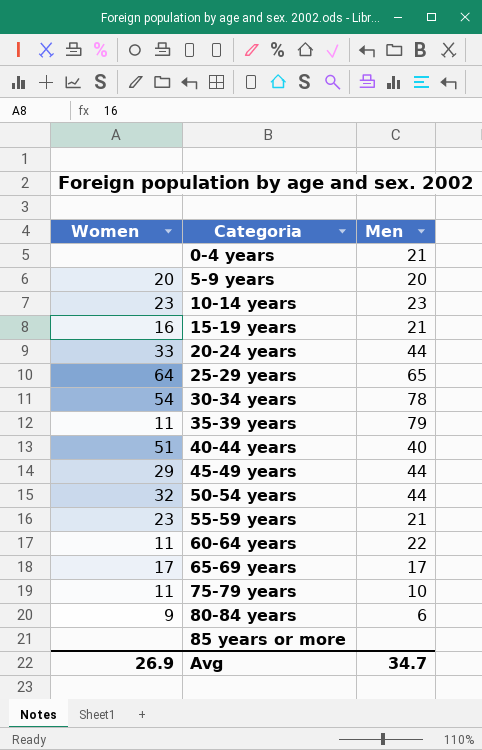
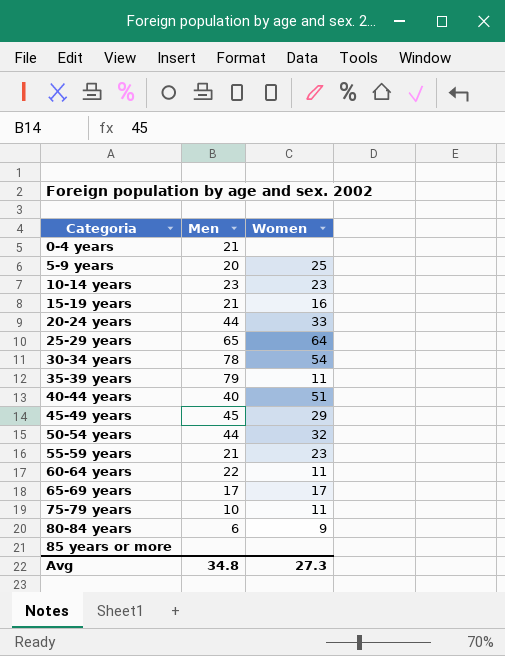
column Women | position: 1 -> 3
5-9 years | Women: 20 -> 25
45-49 years | Men: 44 -> 45
Avg | Men: 34.7 -> 34.8
Avg | Women: 26.9 -> 27.3

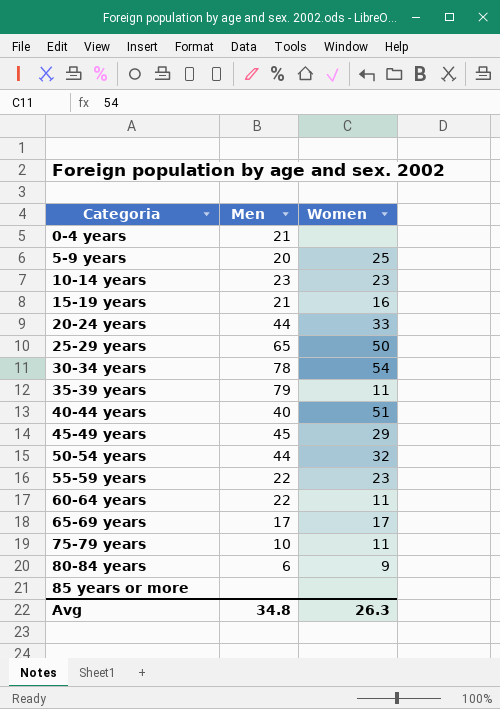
25-29 years | Women: 64 -> 50
55-59 years | Men: 21 -> 22
Avg | Women: 27.3 -> 26.3

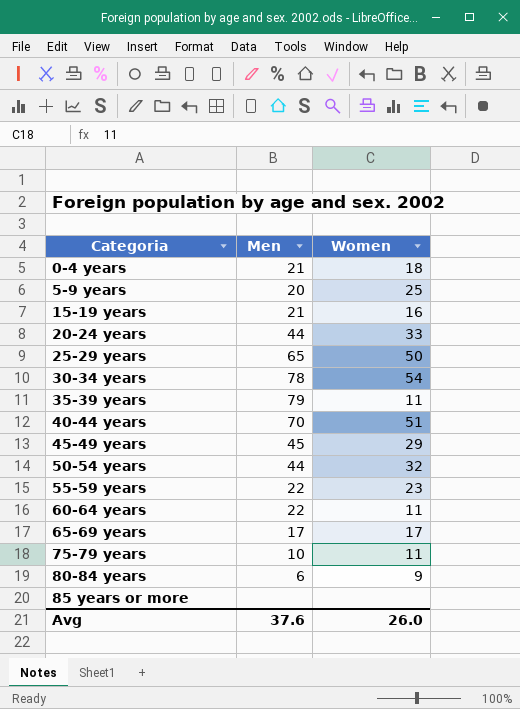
row 10-14 years: 23 | 23 -> none
0-4 years | Women: none -> 18
40-44 years | Men: 40 -> 70
Avg | Men: 34.8 -> 37.6
Avg | Women: 26.3 -> 26.0

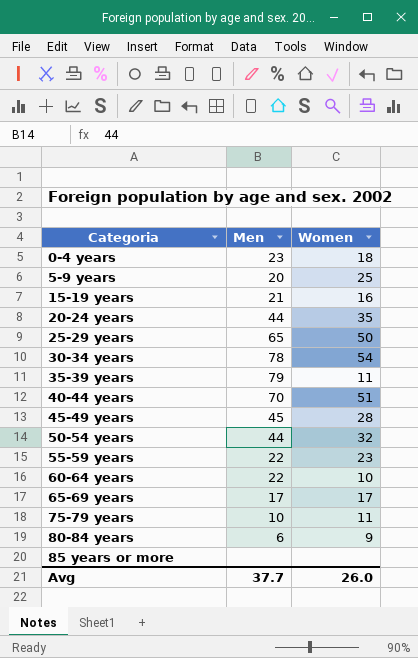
0-4 years | Men: 21 -> 23
20-24 years | Women: 33 -> 35
45-49 years | Women: 29 -> 28
60-64 years | Women: 11 -> 10
Avg | Men: 37.6 -> 37.7

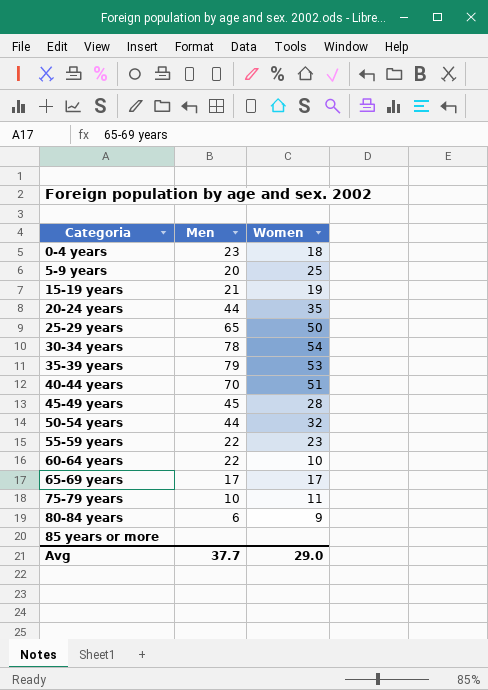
15-19 years | Women: 16 -> 19
35-39 years | Women: 11 -> 53
Avg | Women: 26.0 -> 29.0

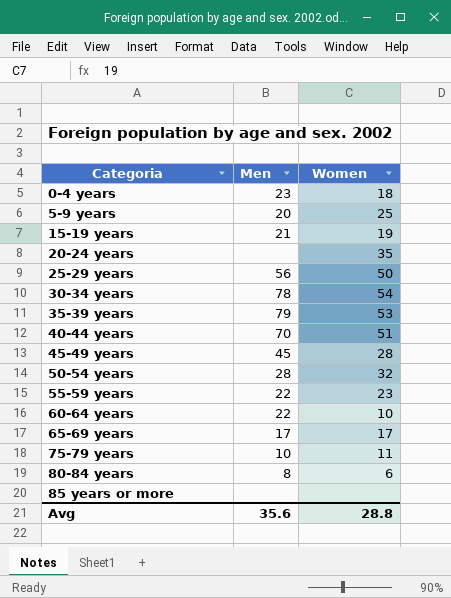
20-24 years | Men: 44 -> none
25-29 years | Men: 65 -> 56
50-54 years | Men: 44 -> 28
80-84 years | Men: 6 -> 8
80-84 years | Women: 9 -> 6
Avg | Men: 37.7 -> 35.6
Avg | Women: 29.0 -> 28.8

